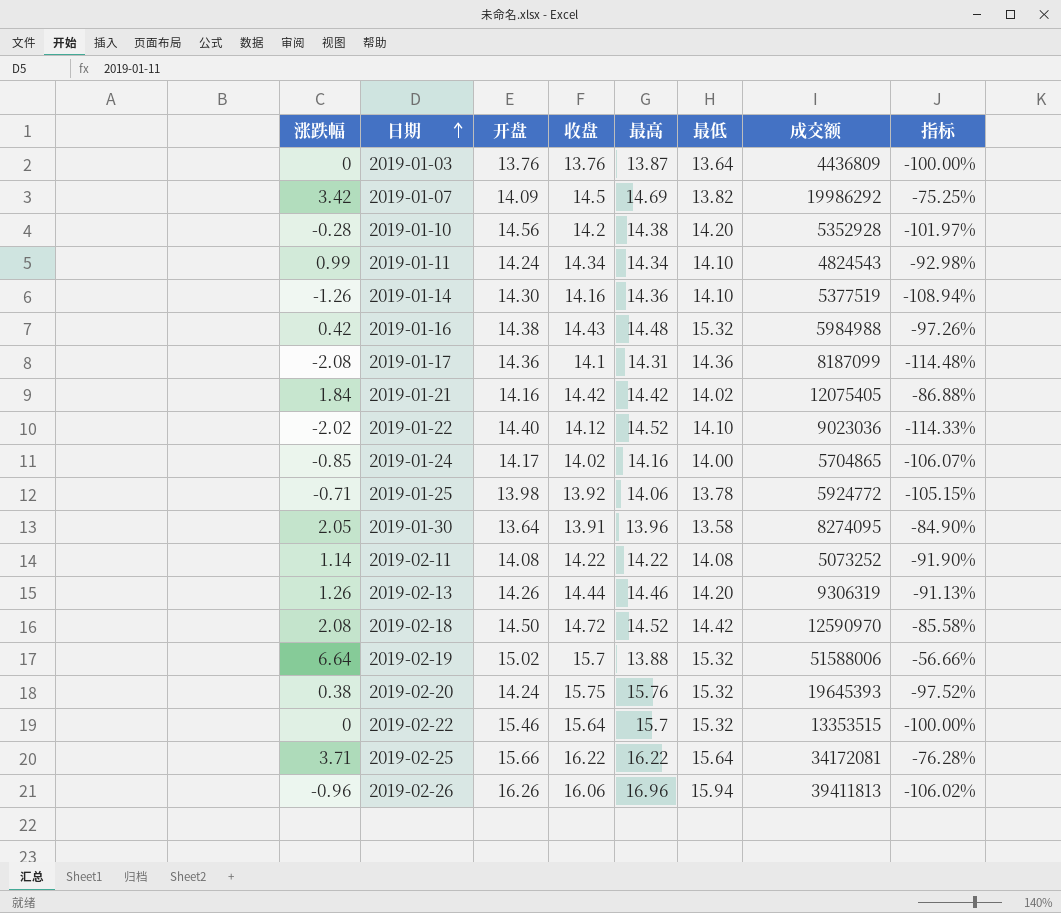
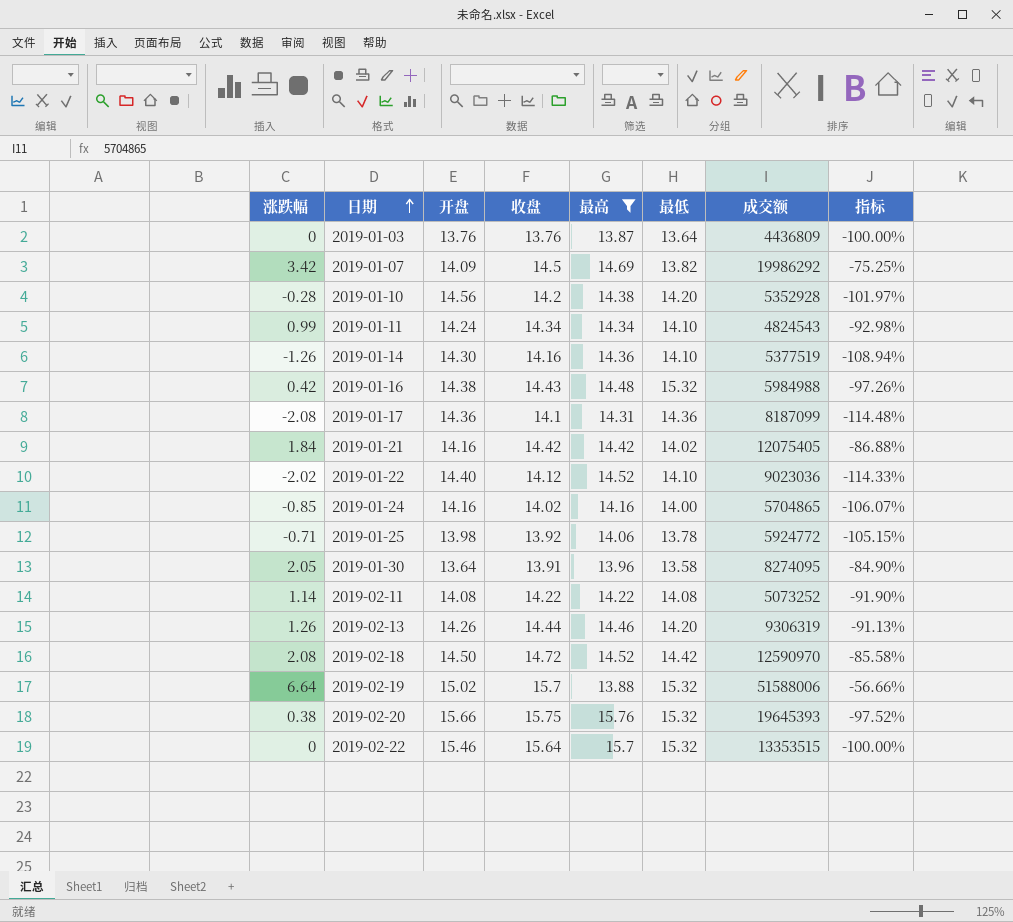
filter: none -> 最高 <= 15.76
2019-01-24 | 开盘: 14.17 -> 14.16
2019-02-20 | 开盘: 14.24 -> 15.66

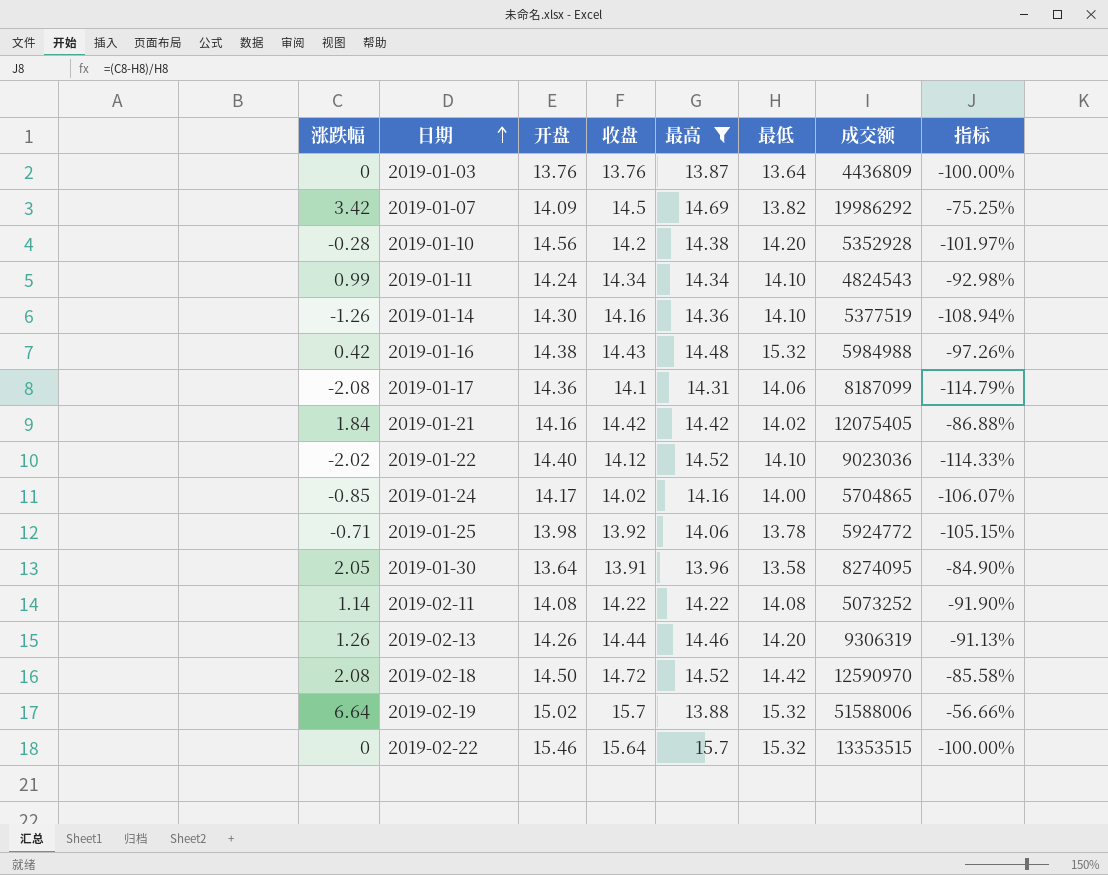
row 2019-02-20: 0.38 | 15.66 | 15.75 | 15.76 | 15.32 | 19645393 | -97.52% -> none
2019-01-17 | 最低: 14.36 -> 14.06
2019-01-17 | 指标: -114.48% -> -114.79%
2019-01-24 | 开盘: 14.16 -> 14.17

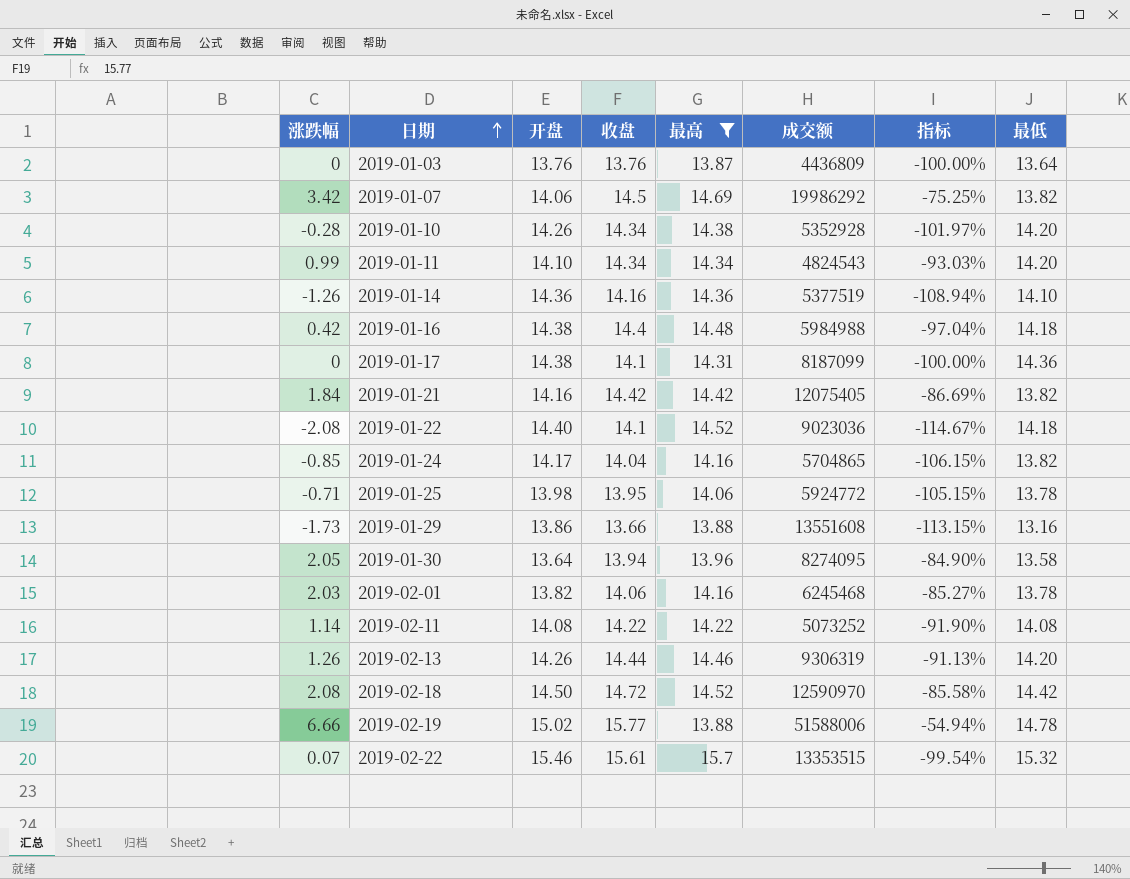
column 最低 | position: 6 -> 8
2019-01-07 | 开盘: 14.09 -> 14.06
2019-01-10 | 开盘: 14.56 -> 14.26
2019-01-10 | 收盘: 14.2 -> 14.34
2019-01-11 | 开盘: 14.24 -> 14.10
2019-01-11 | 指标: -92.98% -> -93.03%
2019-01-11 | 最低: 14.10 -> 14.20
2019-01-14 | 开盘: 14.30 -> 14.36
2019-01-16 | 收盘: 14.43 -> 14.4
2019-01-16 | 指标: -97.26% -> -97.04%
2019-01-16 | 最低: 15.32 -> 14.18
2019-01-17 | 涨跌幅: -2.08 -> 0
2019-01-17 | 开盘: 14.36 -> 14.38
2019-01-17 | 指标: -114.79% -> -100.00%
2019-01-17 | 最低: 14.06 -> 14.36
2019-01-21 | 指标: -86.88% -> -86.69%
2019-01-21 | 最低: 14.02 -> 13.82
2019-01-22 | 涨跌幅: -2.02 -> -2.08
2019-01-22 | 收盘: 14.12 -> 14.1
2019-01-22 | 指标: -114.33% -> -114.67%
2019-01-22 | 最低: 14.10 -> 14.18
2019-01-24 | 收盘: 14.02 -> 14.04
2019-01-24 | 指标: -106.07% -> -106.15%
2019-01-24 | 最低: 14.00 -> 13.82
2019-01-25 | 收盘: 13.92 -> 13.95
row 2019-01-29: none -> -1.73 | 13.86 | 13.66 | 13.88 | 13551608 | -113.15% | 13.16
2019-01-30 | 收盘: 13.91 -> 13.94
row 2019-02-01: none -> 2.03 | 13.82 | 14.06 | 14.16 | 6245468 | -85.27% | 13.78
2019-02-19 | 涨跌幅: 6.64 -> 6.66
2019-02-19 | 收盘: 15.7 -> 15.77
2019-02-19 | 指标: -56.66% -> -54.94%
2019-02-19 | 最低: 15.32 -> 14.78
2019-02-22 | 涨跌幅: 0 -> 0.07
2019-02-22 | 收盘: 15.64 -> 15.61
2019-02-22 | 指标: -100.00% -> -99.54%

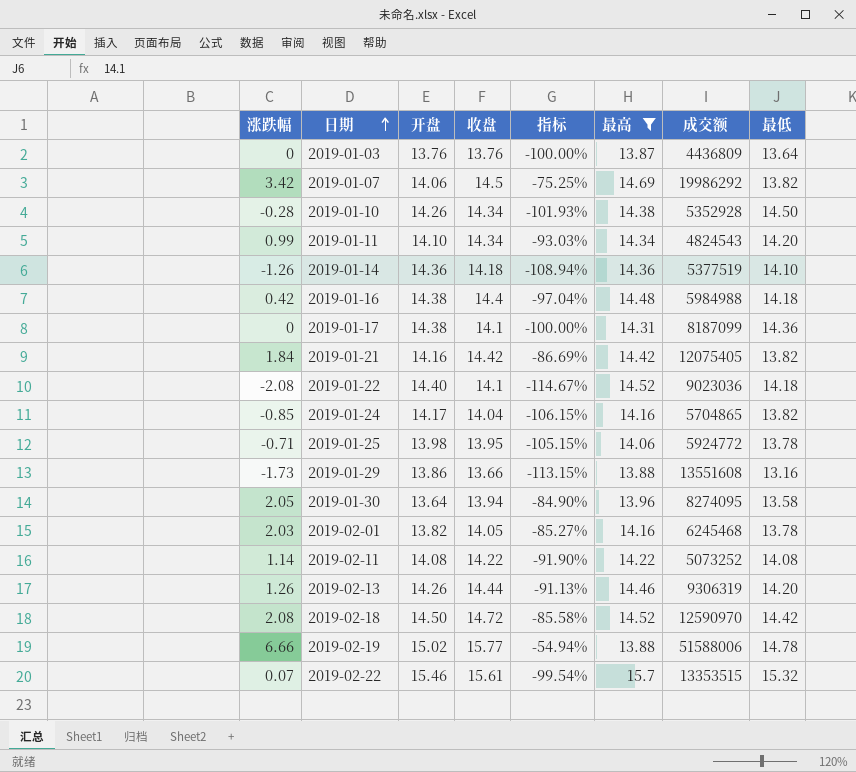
column 指标 | position: 7 -> 5
2019-01-10 | 指标: -101.97% -> -101.93%
2019-01-10 | 最低: 14.20 -> 14.50
2019-01-14 | 收盘: 14.16 -> 14.18
2019-02-01 | 收盘: 14.06 -> 14.05

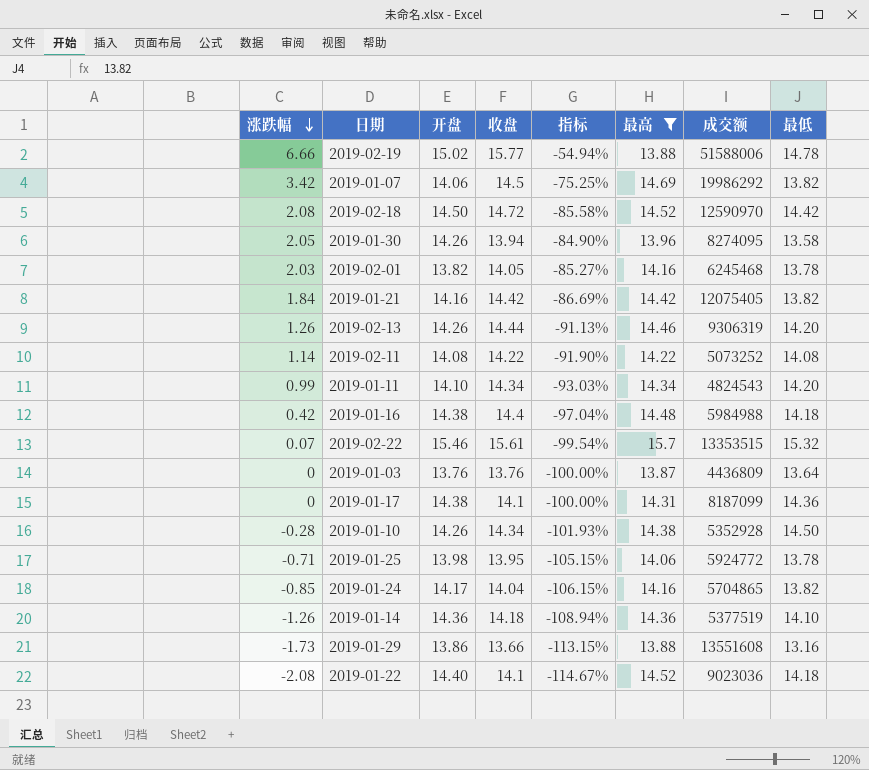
row order: 日期 ascending -> 涨跌幅 descending
2019-01-30 | 开盘: 13.64 -> 14.26

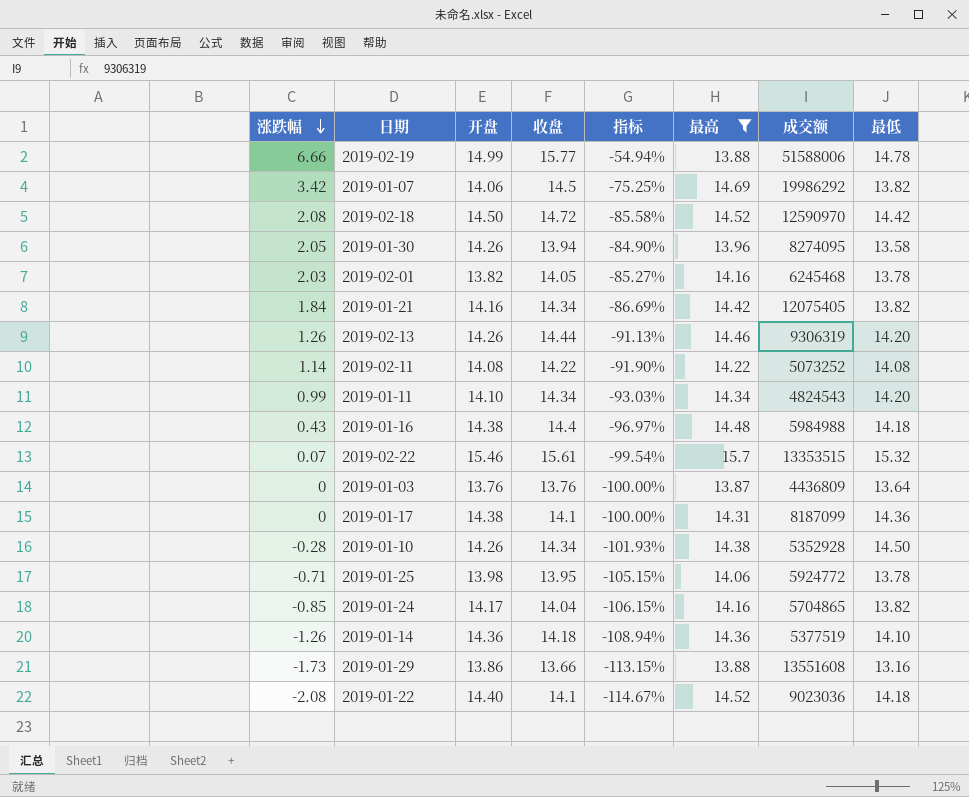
2019-02-19 | 开盘: 15.02 -> 14.99
2019-01-21 | 收盘: 14.42 -> 14.34
2019-01-16 | 涨跌幅: 0.42 -> 0.43
2019-01-16 | 指标: -97.04% -> -96.97%

